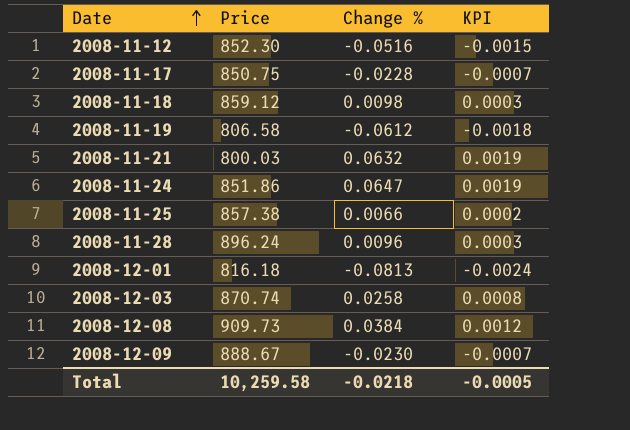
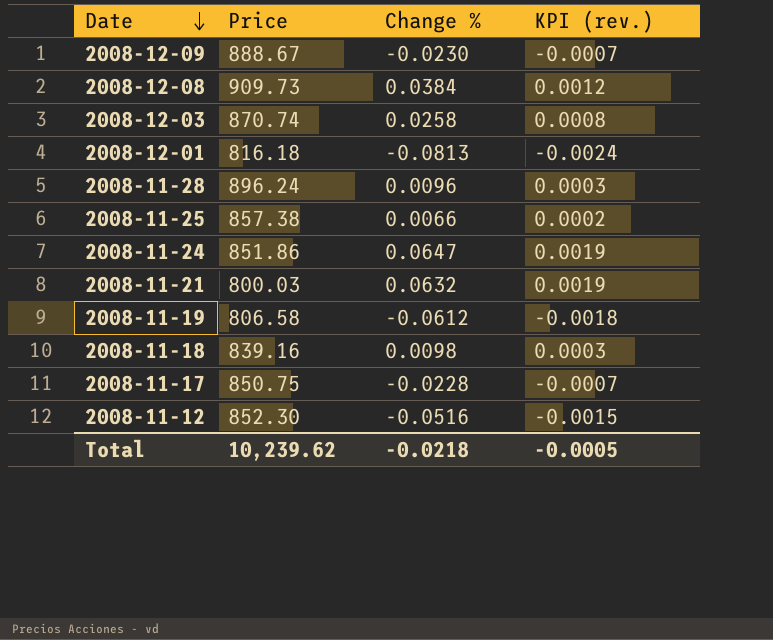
row order: Date ascending -> Date descending
column name: KPI -> KPI (rev.)
2008-11-18 | Price: 859.12 -> 839.16
Total | Price: 10,259.58 -> 10,239.62

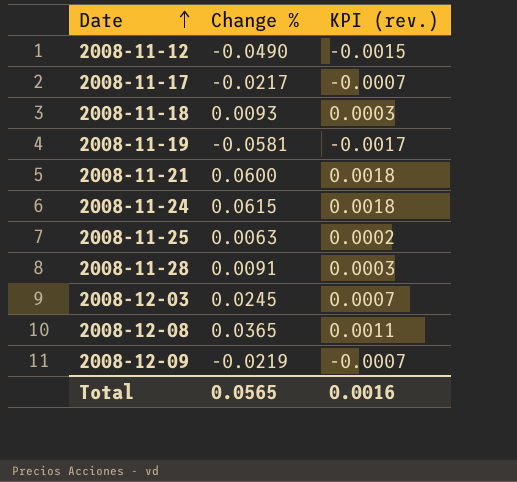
row order: Date descending -> Date ascending
column Price | position: 2 -> none
row 2008-12-01: 816.18 | -0.0813 | -0.0024 -> none
2008-11-12 | Change %: -0.0516 -> -0.0490
2008-11-17 | Change %: -0.0228 -> -0.0217
2008-11-18 | Change %: 0.0098 -> 0.0093
2008-11-19 | Change %: -0.0612 -> -0.0581
2008-11-19 | KPI (rev.): -0.0018 -> -0.0017
2008-11-21 | Change %: 0.0632 -> 0.0600
2008-11-21 | KPI (rev.): 0.0019 -> 0.0018
2008-11-24 | Change %: 0.0647 -> 0.0615
2008-11-24 | KPI (rev.): 0.0019 -> 0.0018
2008-11-25 | Change %: 0.0066 -> 0.0063
2008-11-28 | Change %: 0.0096 -> 0.0091
2008-12-03 | Change %: 0.0258 -> 0.0245
2008-12-03 | KPI (rev.): 0.0008 -> 0.0007
2008-12-08 | Change %: 0.0384 -> 0.0365
2008-12-08 | KPI (rev.): 0.0012 -> 0.0011
2008-12-09 | Change %: -0.0230 -> -0.0219
Total | Change %: -0.0218 -> 0.0565
Total | KPI (rev.): -0.0005 -> 0.0016

